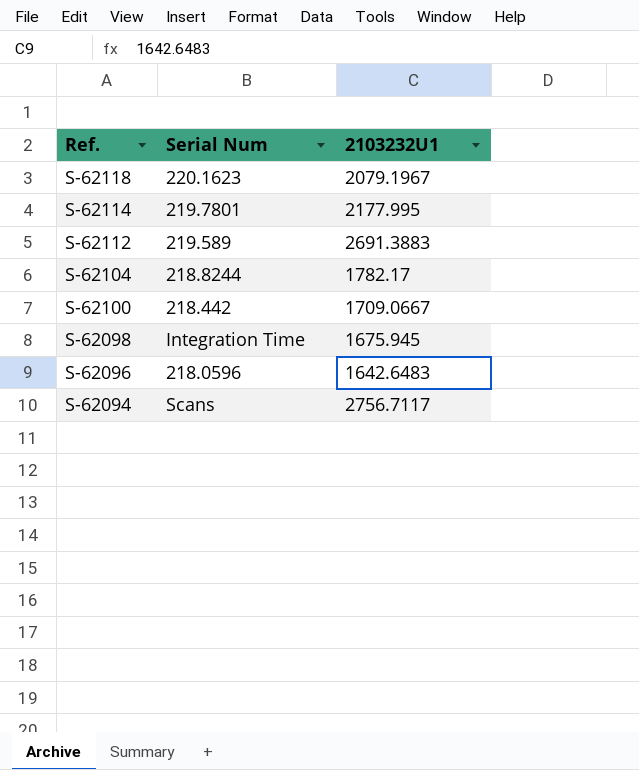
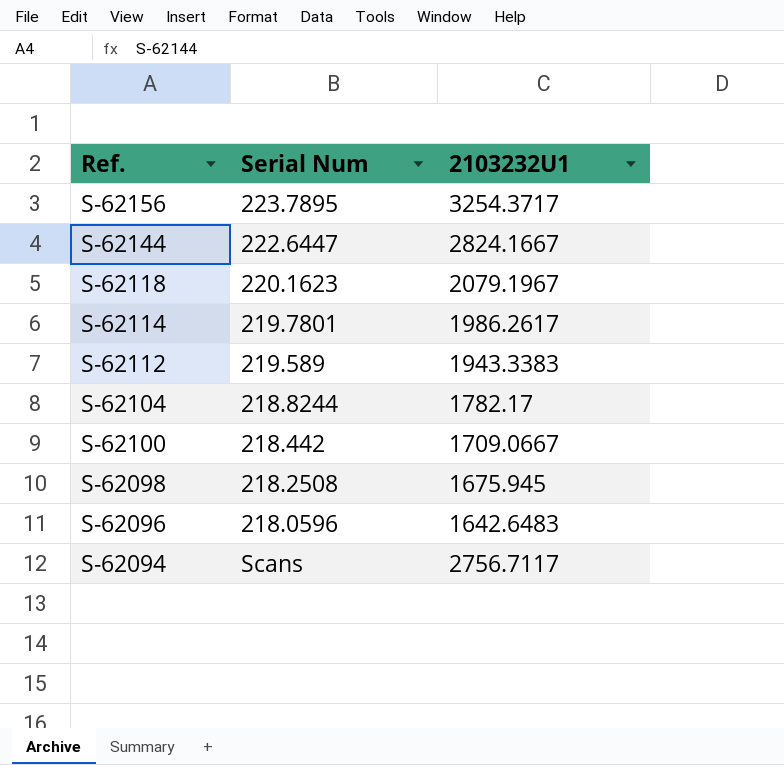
row S-62156: none -> 223.7895 | 3254.3717
row S-62144: none -> 222.6447 | 2824.1667
S-62114 | 2103232U1: 2177.995 -> 1986.2617
S-62112 | 2103232U1: 2691.3883 -> 1943.3383
S-62098 | Serial Num: Integration Time -> 218.2508

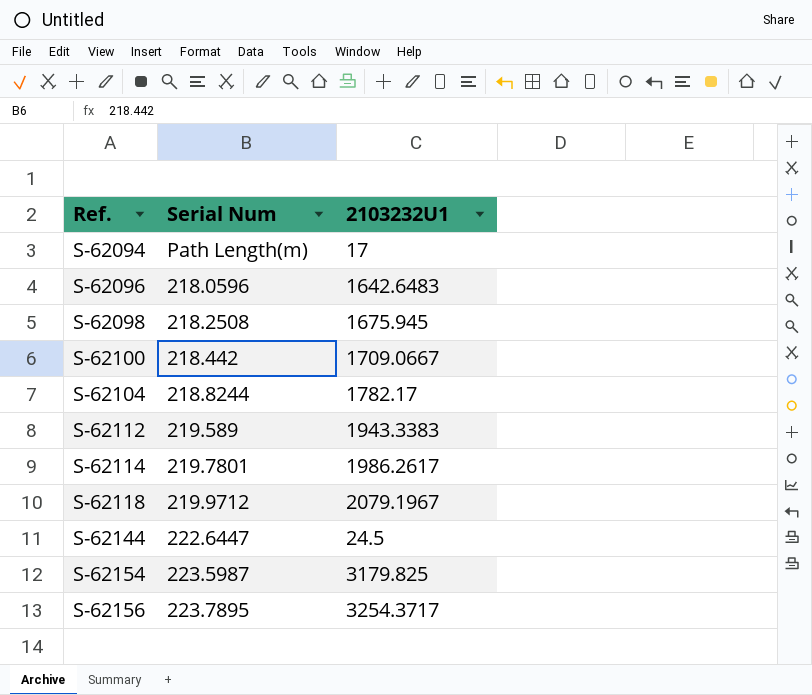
row order: Ref. descending -> Ref. ascending
S-62094 | Serial Num: Scans -> Path Length(m)
S-62094 | 2103232U1: 2756.7117 -> 17
S-62118 | Serial Num: 220.1623 -> 219.9712
S-62144 | 2103232U1: 2824.1667 -> 24.5
row S-62154: none -> 223.5987 | 3179.825

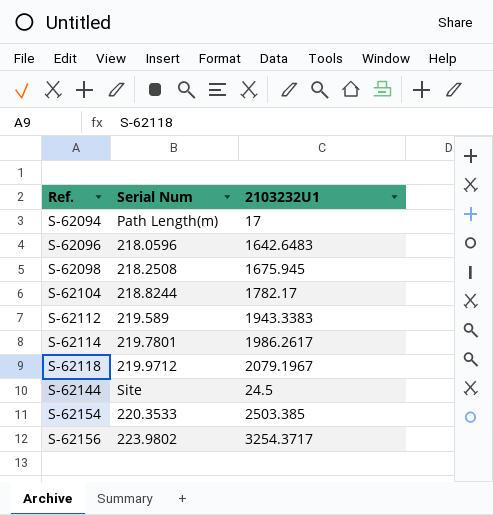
row S-62100: 218.442 | 1709.0667 -> none
S-62144 | Serial Num: 222.6447 -> Site
S-62154 | Serial Num: 223.5987 -> 220.3533
S-62154 | 2103232U1: 3179.825 -> 2503.385
S-62156 | Serial Num: 223.7895 -> 223.9802

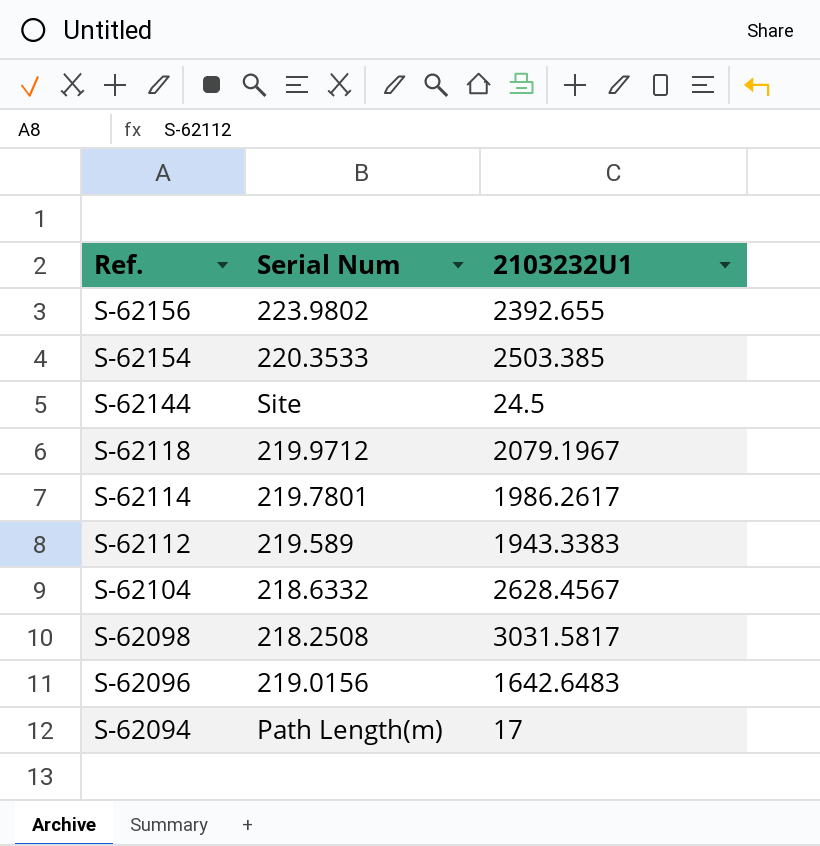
row order: Ref. ascending -> Ref. descending
S-62156 | 2103232U1: 3254.3717 -> 2392.655
S-62104 | Serial Num: 218.8244 -> 218.6332
S-62104 | 2103232U1: 1782.17 -> 2628.4567
S-62098 | 2103232U1: 1675.945 -> 3031.5817
S-62096 | Serial Num: 218.0596 -> 219.0156

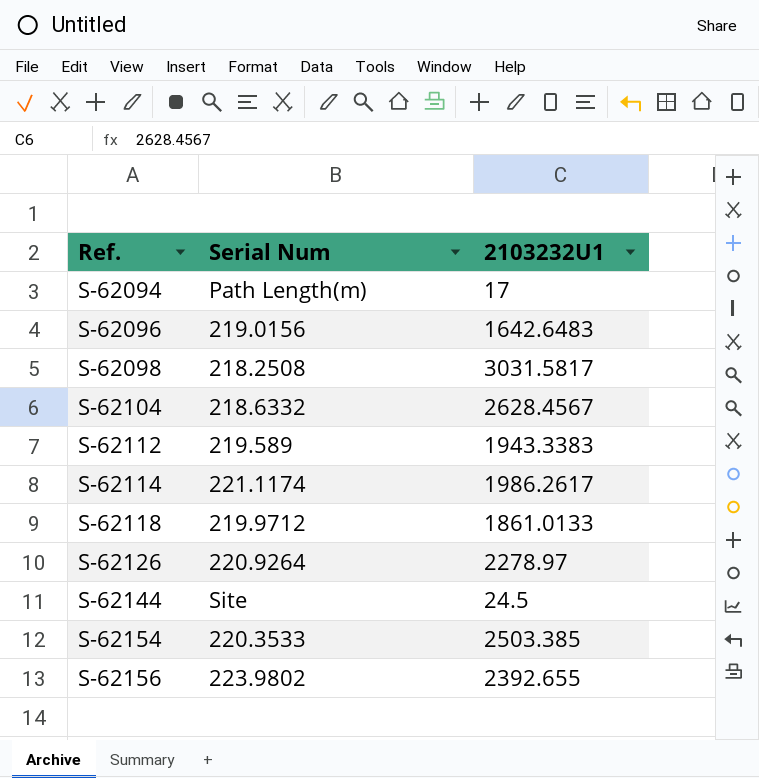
row order: Ref. descending -> Ref. ascending
S-62114 | Serial Num: 219.7801 -> 221.1174
S-62118 | 2103232U1: 2079.1967 -> 1861.0133
row S-62126: none -> 220.9264 | 2278.97

